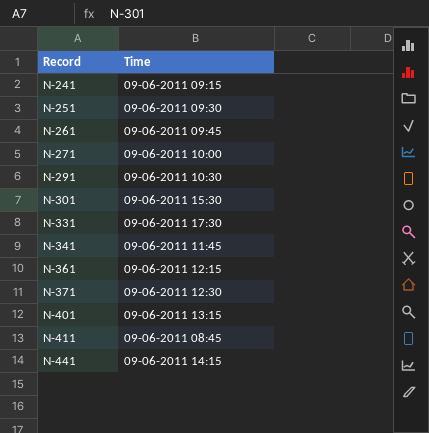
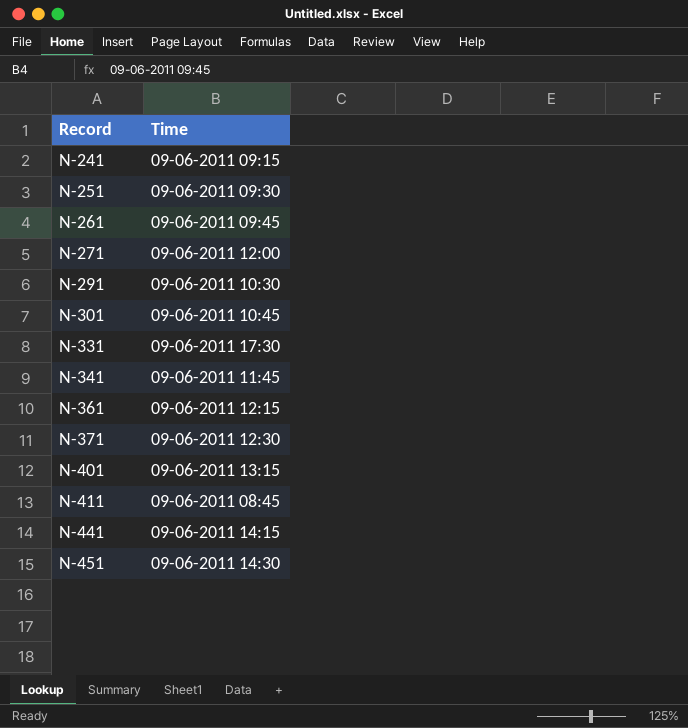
N-271 | Time: 09-06-2011 10:00 -> 09-06-2011 12:00
N-301 | Time: 09-06-2011 15:30 -> 09-06-2011 10:45
row N-451: none -> 09-06-2011 14:30

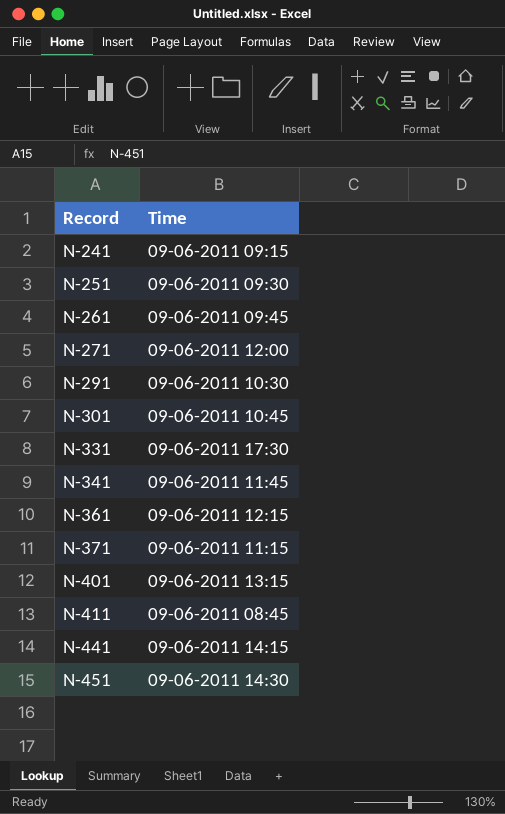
N-371 | Time: 09-06-2011 12:30 -> 09-06-2011 11:15

